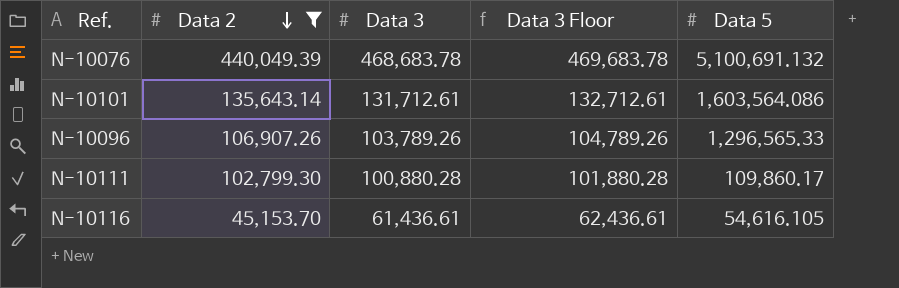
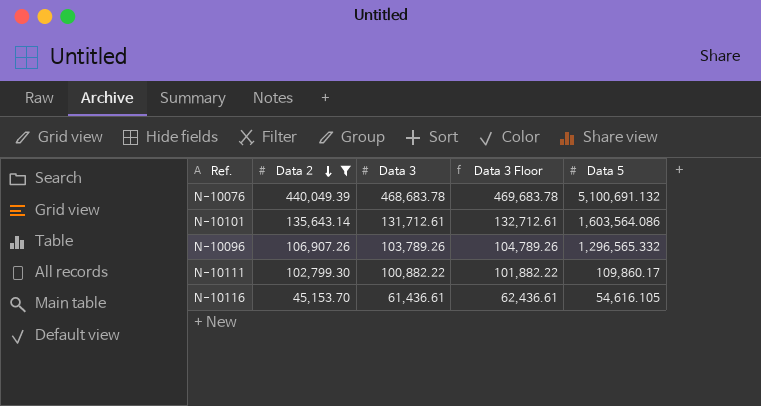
N-10096 | Data 5: 1,296,565.33 -> 1,296,565.332
N-10111 | Data 3: 100,880.28 -> 100,882.22
N-10111 | Data 3 Floor: 101,880.28 -> 101,882.22

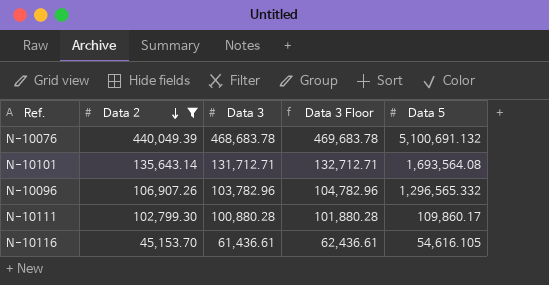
N-10101 | Data 3: 131,712.61 -> 131,712.71
N-10101 | Data 3 Floor: 132,712.61 -> 132,712.71
N-10101 | Data 5: 1,603,564.086 -> 1,693,564.08
N-10096 | Data 3: 103,789.26 -> 103,782.96
N-10096 | Data 3 Floor: 104,789.26 -> 104,782.96
N-10111 | Data 3: 100,882.22 -> 100,880.28
N-10111 | Data 3 Floor: 101,882.22 -> 101,880.28

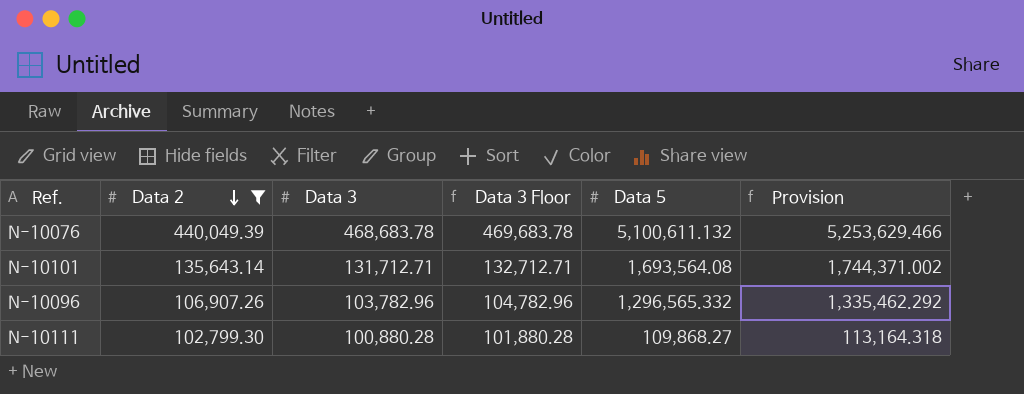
column Provision | formula: none -> [Data 5] * 1.03
row N-10116: 45,153.70 | 61,436.61 | 62,436.61 | 54,616.105 -> none
N-10076 | Data 5: 5,100,691.132 -> 5,100,611.132
N-10111 | Data 5: 109,860.17 -> 109,868.27

